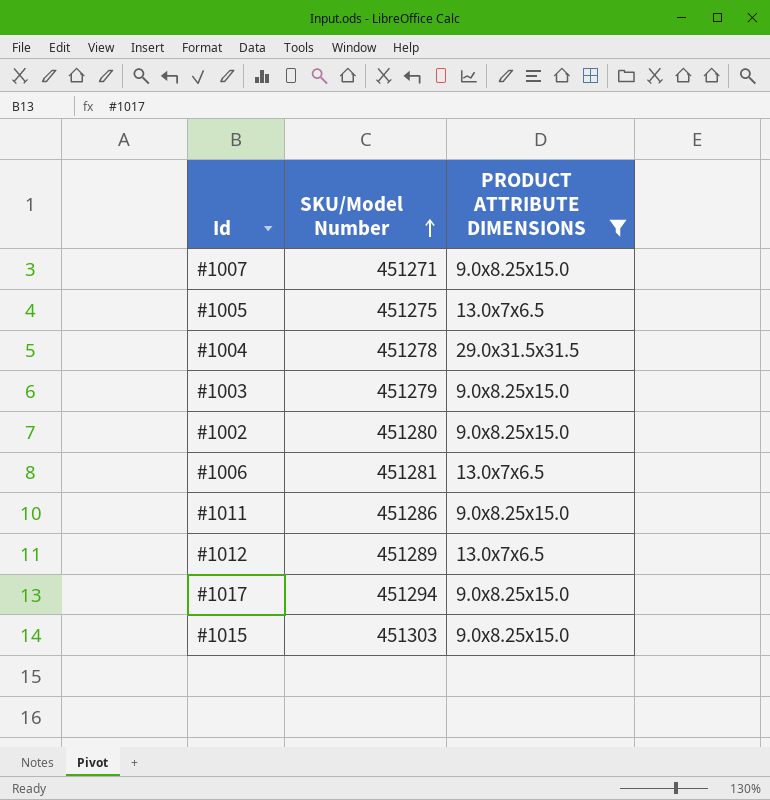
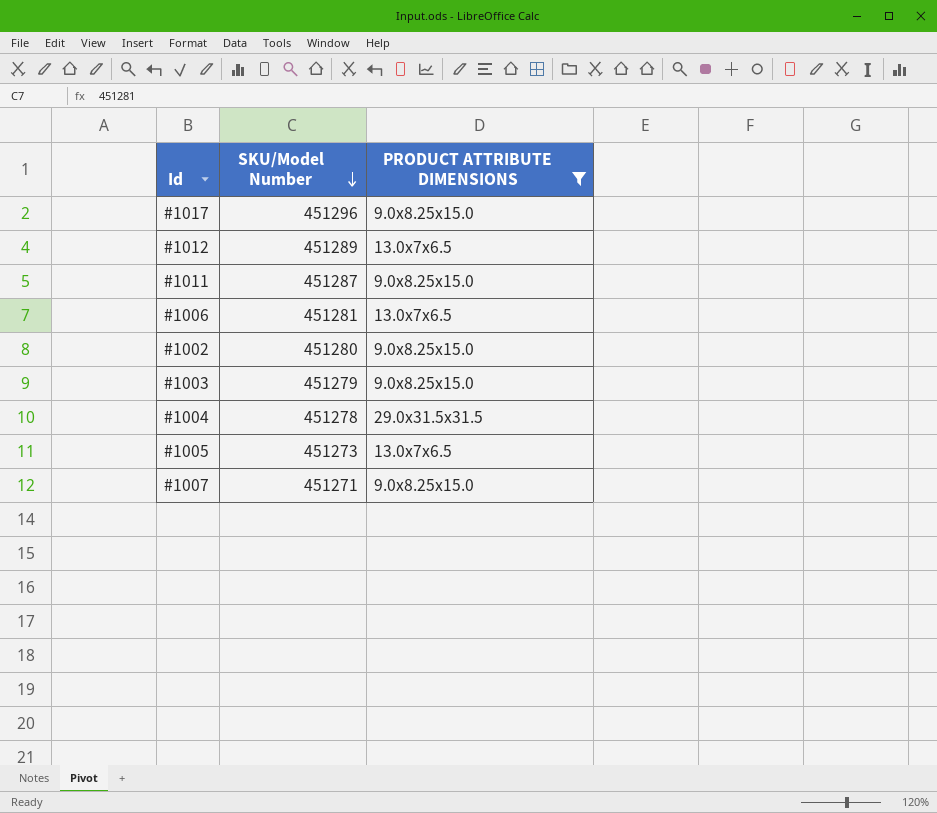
row order: SKU/Model Number ascending -> SKU/Model Number descending
row #1015: 451303 | 9.0x8.25x15.0 -> none
#1017 | SKU/Model Number: 451294 -> 451296
#1011 | SKU/Model Number: 451286 -> 451287
#1005 | SKU/Model Number: 451275 -> 451273

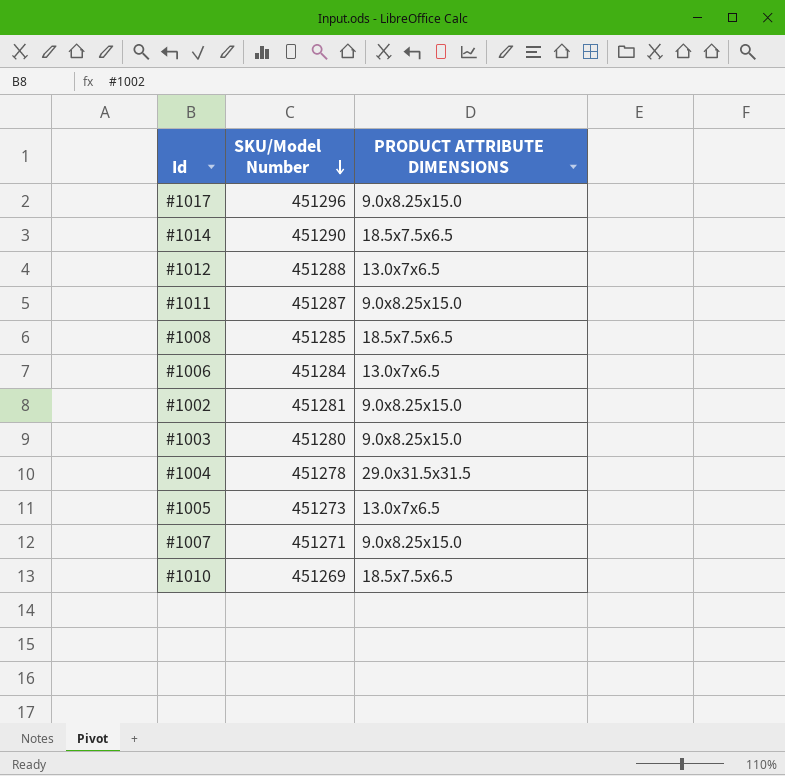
filter: PRODUCT ATTRIBUTE DIMENSIONS != 18.5x7.5x6.5 -> none
#1012 | SKU/Model Number: 451289 -> 451288
#1006 | SKU/Model Number: 451281 -> 451284
#1002 | SKU/Model Number: 451280 -> 451281
#1003 | SKU/Model Number: 451279 -> 451280

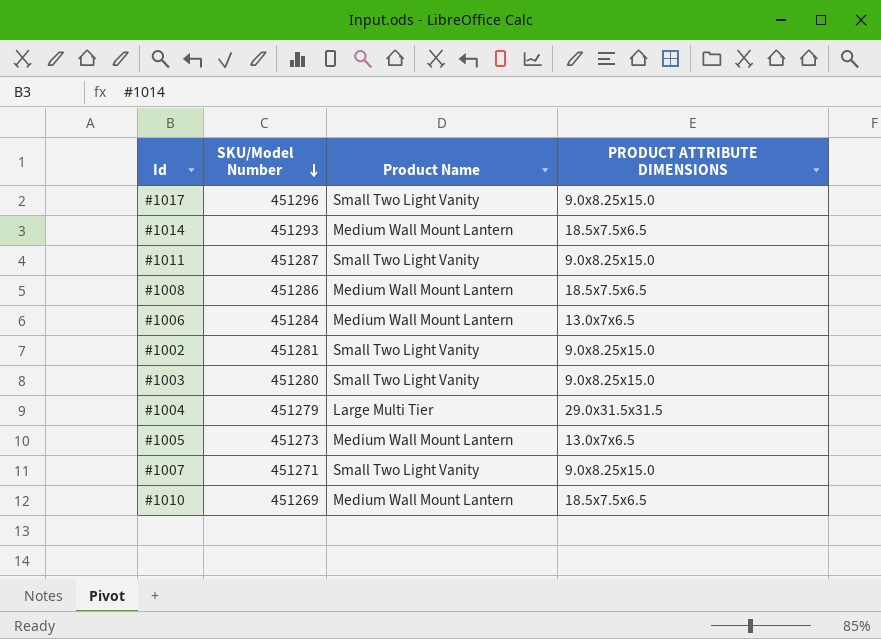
column Product Name | position: none -> 3
row #1012: 451288 | 13.0x7x6.5 -> none
#1014 | SKU/Model Number: 451290 -> 451293
#1008 | SKU/Model Number: 451285 -> 451286
#1004 | SKU/Model Number: 451278 -> 451279

